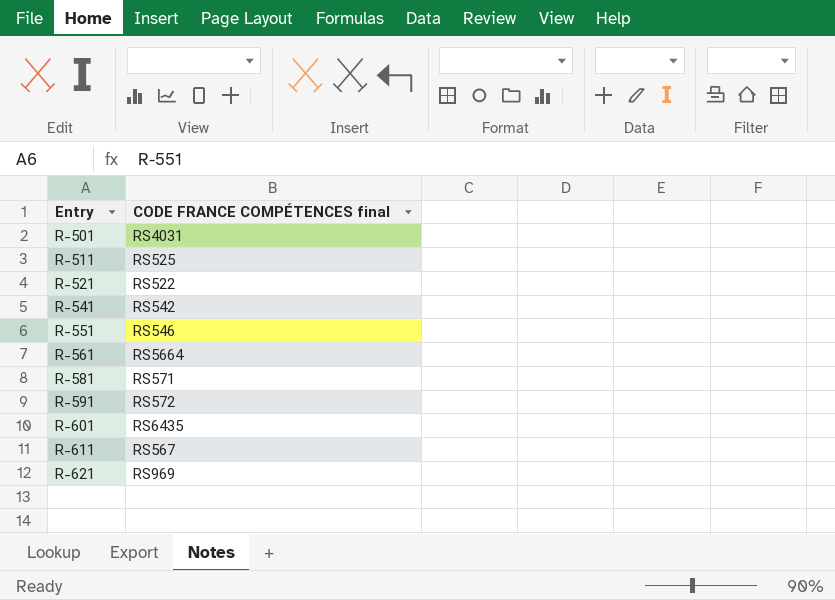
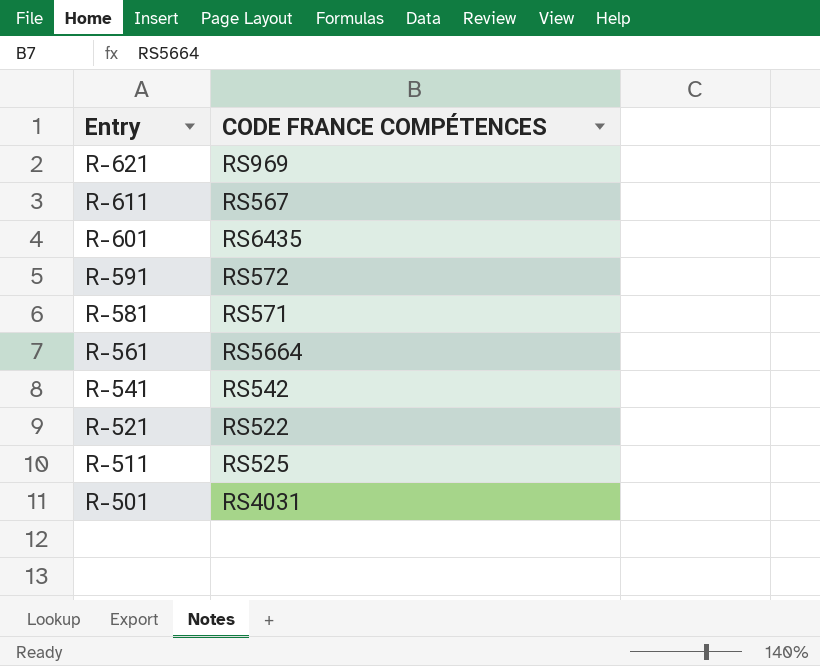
row order: Entry ascending -> Entry descending
column name: CODE FRANCE COMPÉTENCES final -> CODE FRANCE COMPÉTENCES
row R-551: RS546 -> none

